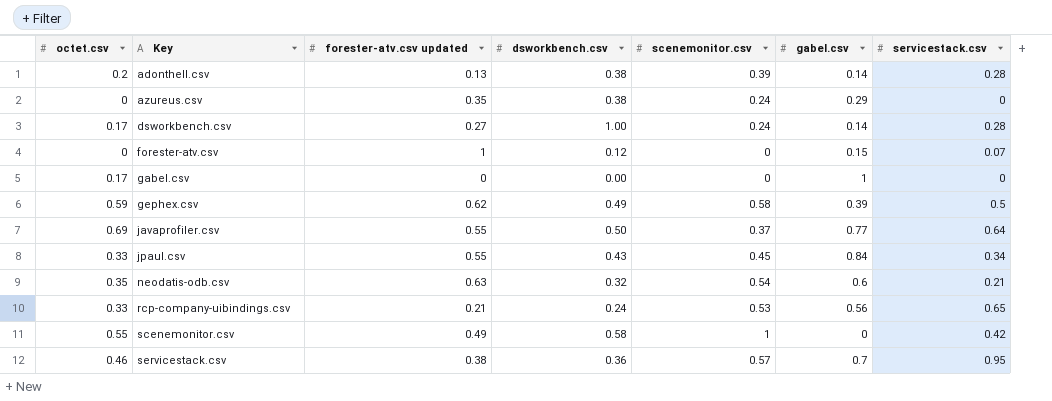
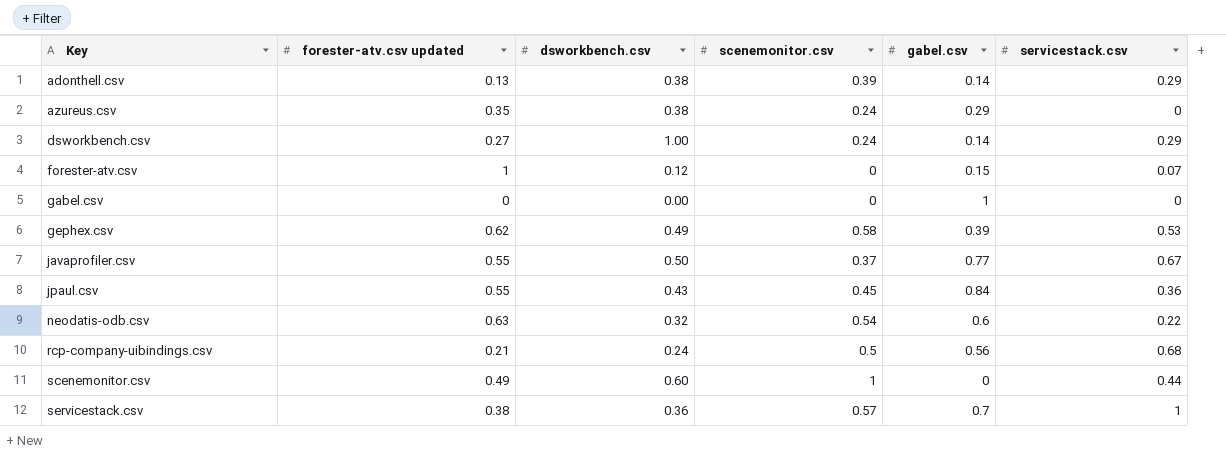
column octet.csv | position: 1 -> none
adonthell.csv | servicestack.csv: 0.28 -> 0.29
dsworkbench.csv | servicestack.csv: 0.28 -> 0.29
gephex.csv | servicestack.csv: 0.5 -> 0.53
javaprofiler.csv | servicestack.csv: 0.64 -> 0.67
jpaul.csv | servicestack.csv: 0.34 -> 0.36
neodatis-odb.csv | servicestack.csv: 0.21 -> 0.22
rcp-company-uibindings.csv | scenemonitor.csv: 0.53 -> 0.5
rcp-company-uibindings.csv | servicestack.csv: 0.65 -> 0.68
scenemonitor.csv | dsworkbench.csv: 0.58 -> 0.60
scenemonitor.csv | servicestack.csv: 0.42 -> 0.44
servicestack.csv | servicestack.csv: 0.95 -> 1

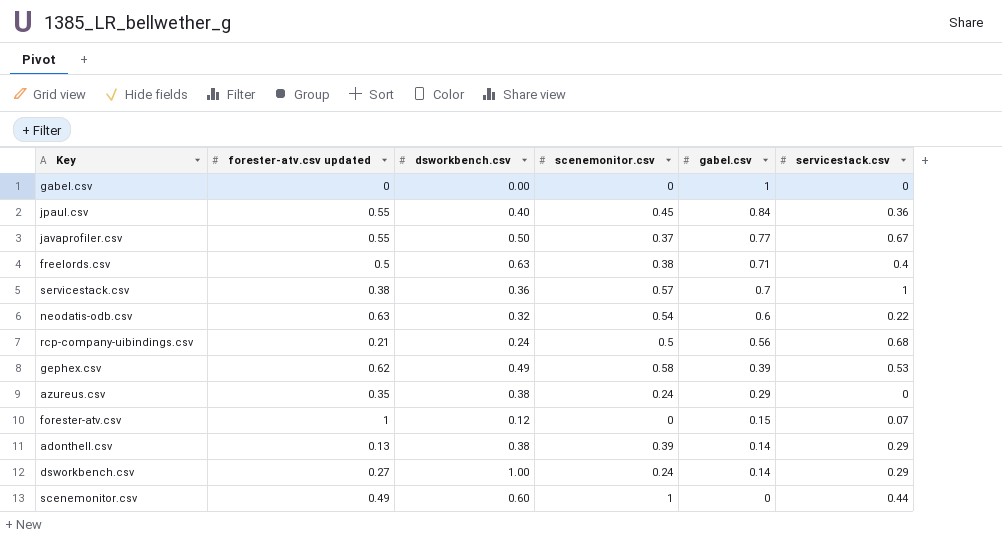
row order: Key ascending -> gabel.csv descending
jpaul.csv | dsworkbench.csv: 0.43 -> 0.40
row freelords.csv: none -> 0.5 | 0.63 | 0.38 | 0.71 | 0.4

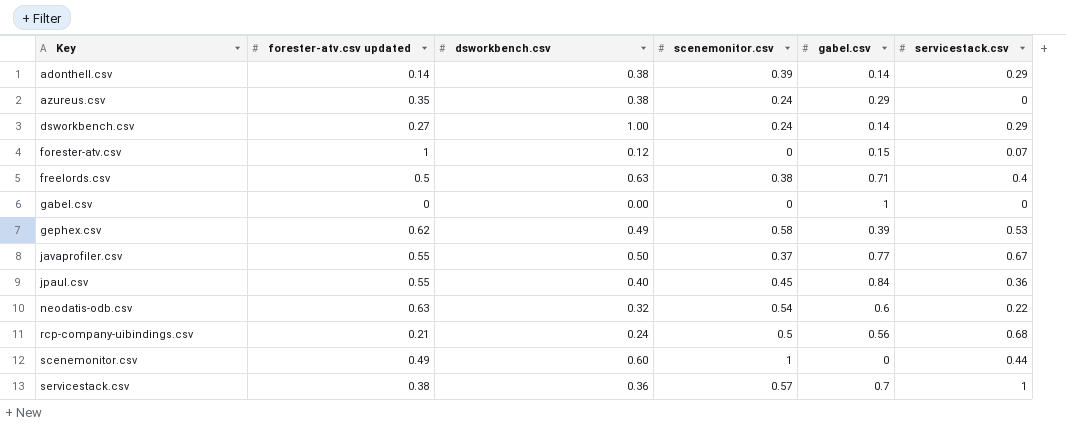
row order: gabel.csv descending -> Key ascending
adonthell.csv | forester-atv.csv updated: 0.13 -> 0.14

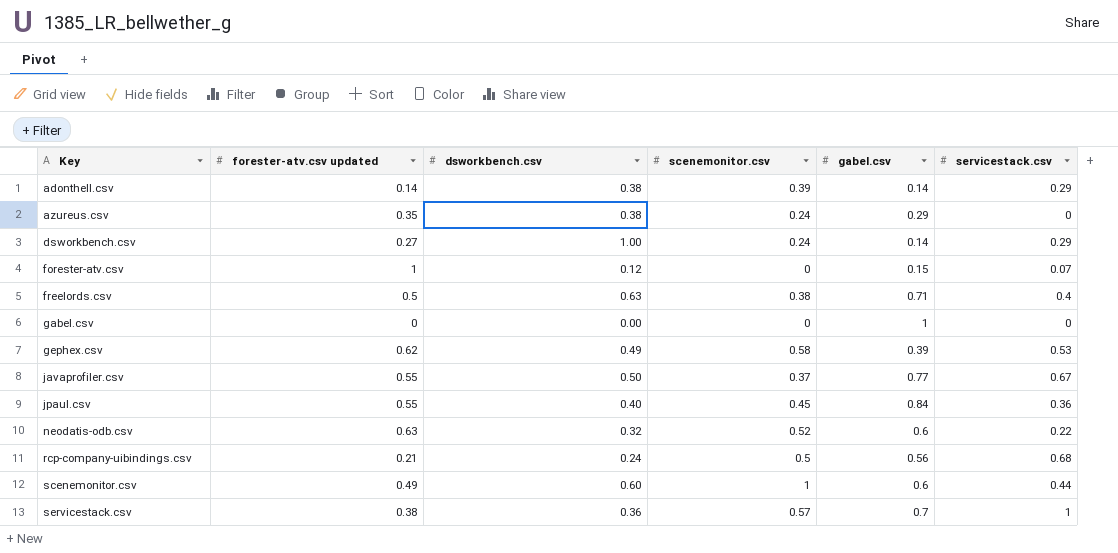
neodatis-odb.csv | scenemonitor.csv: 0.54 -> 0.52
scenemonitor.csv | gabel.csv: 0 -> 0.6

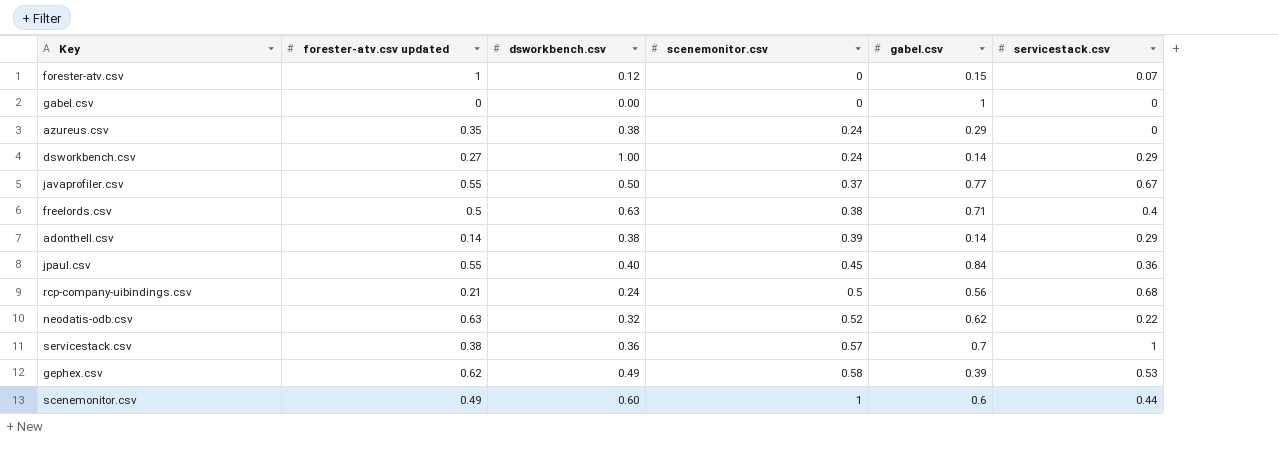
row order: Key ascending -> scenemonitor.csv ascending
neodatis-odb.csv | gabel.csv: 0.6 -> 0.62

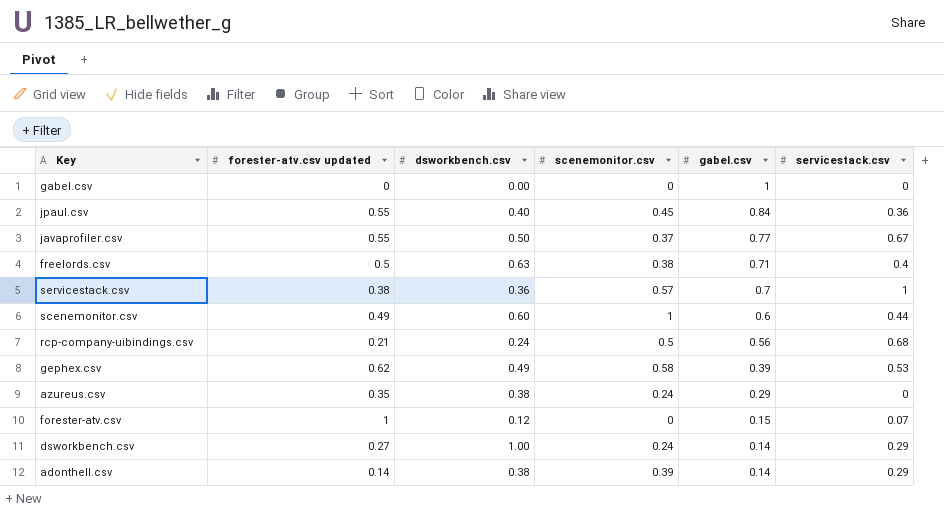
row order: scenemonitor.csv ascending -> gabel.csv descending
row neodatis-odb.csv: 0.63 | 0.32 | 0.52 | 0.62 | 0.22 -> none

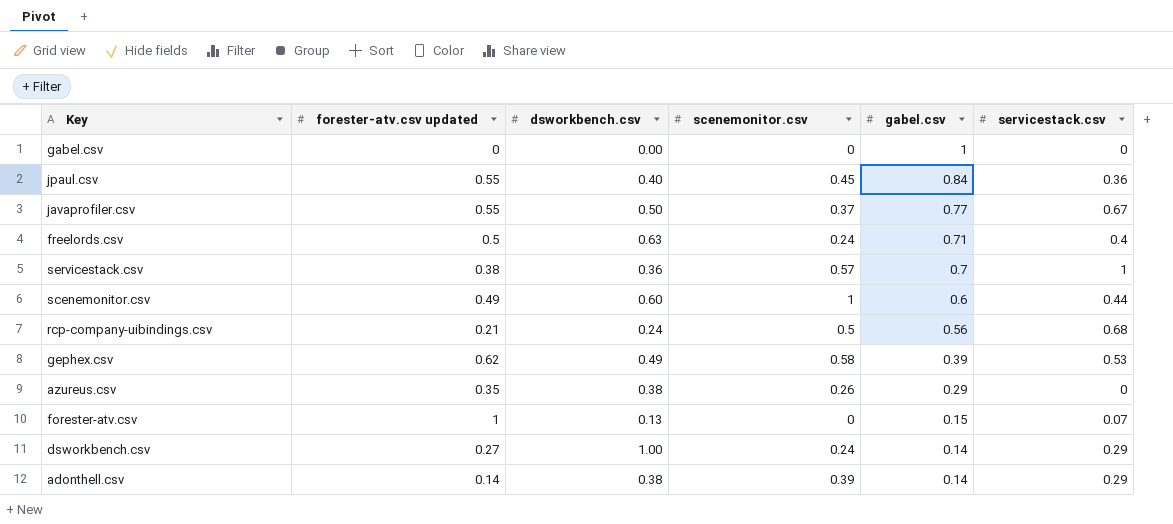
freelords.csv | scenemonitor.csv: 0.38 -> 0.24
azureus.csv | scenemonitor.csv: 0.24 -> 0.26
forester-atv.csv | dsworkbench.csv: 0.12 -> 0.13

